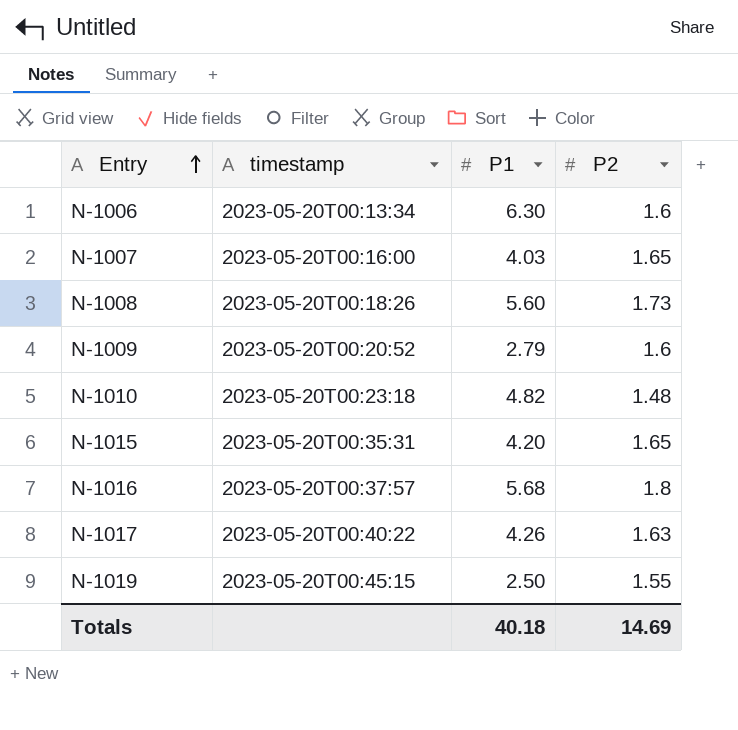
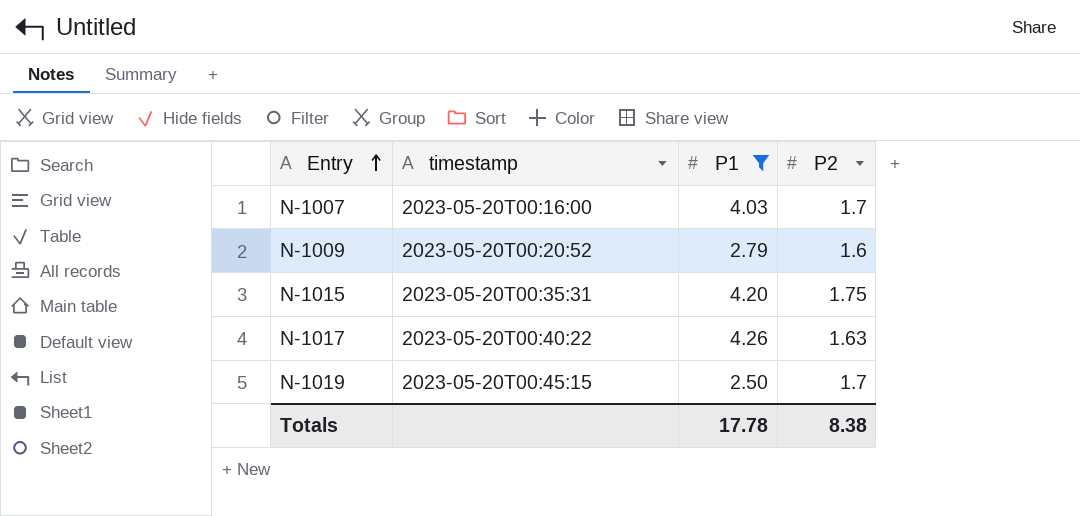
filter: none -> P1 <= 4.26
N-1007 | P2: 1.65 -> 1.7
N-1015 | P2: 1.65 -> 1.75
N-1019 | P2: 1.55 -> 1.7
Totals | P1: 40.18 -> 17.78
Totals | P2: 14.69 -> 8.38

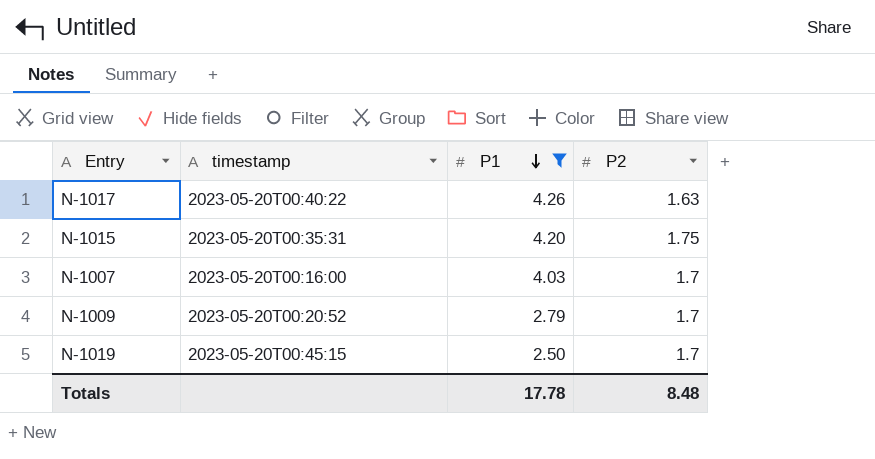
row order: Entry ascending -> P1 descending
N-1009 | P2: 1.6 -> 1.7
Totals | P2: 8.38 -> 8.48

